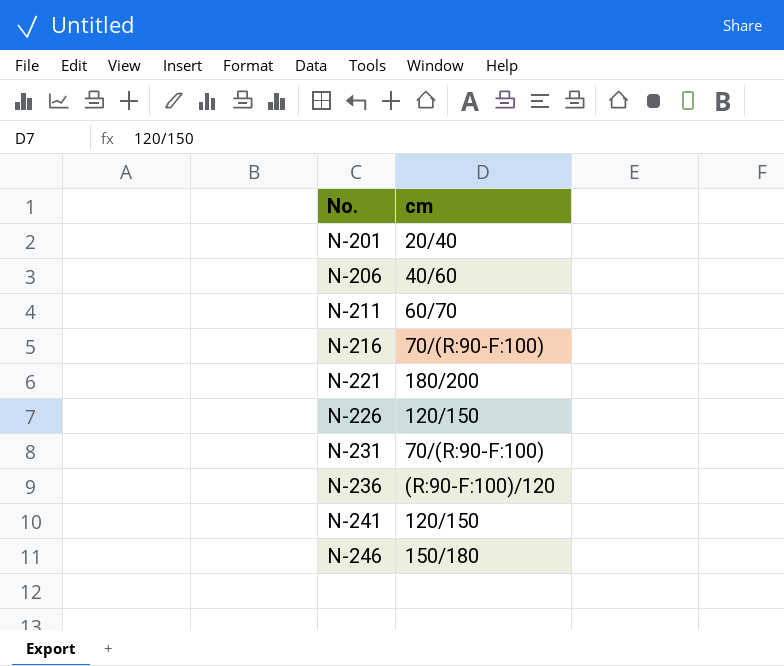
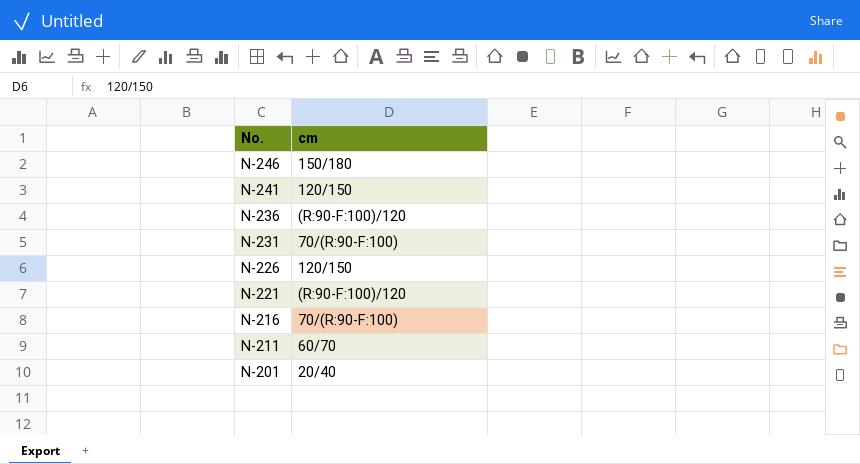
row order: No. ascending -> No. descending
row N-206: 40/60 -> none
N-221 | cm: 180/200 -> (R:90-F:100)/120

